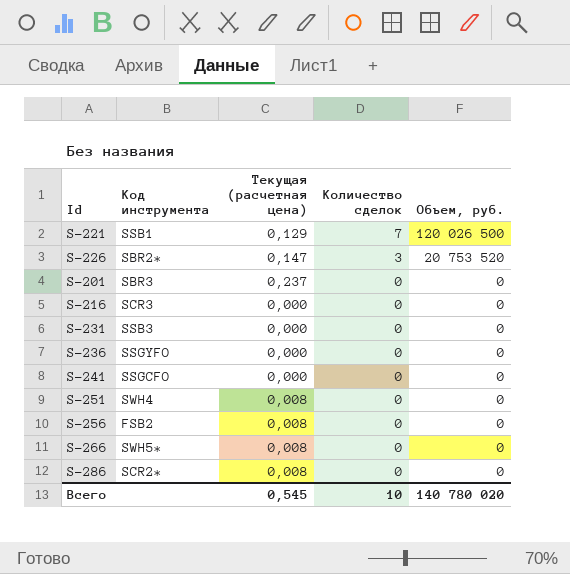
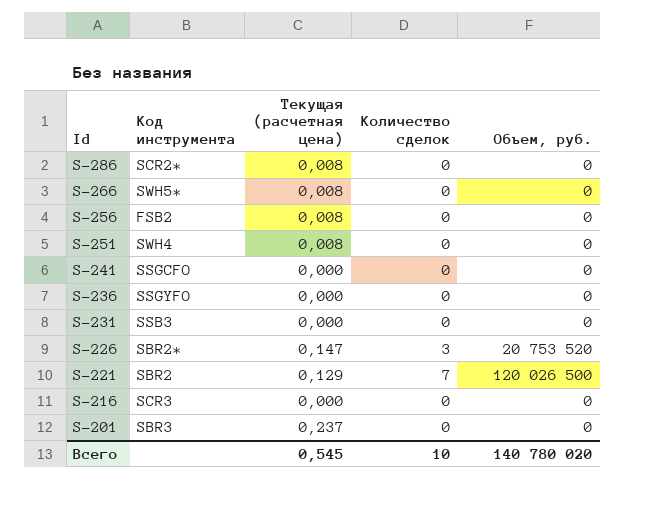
row order: Количество сделок descending -> Id descending
S-221 | Код инструмента: SSB1 -> SBR2

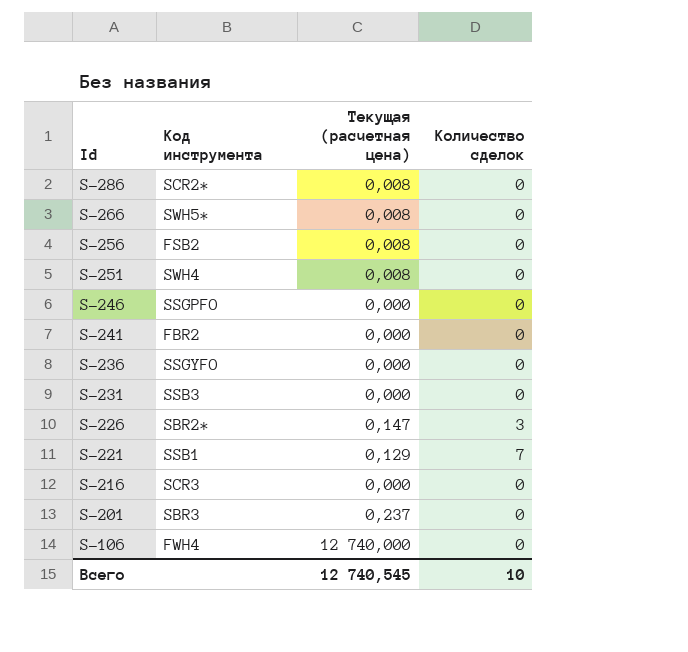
column Объем, руб. | position: 5 -> none
row S-246: none -> SSGPFO | 0,000 | 0
S-241 | Код инструмента: SSGCFO -> FBR2
S-221 | Код инструмента: SBR2 -> SSB1
row S-106: none -> FWH4 | 12 740,000 | 0
Всего | Текущая (расчетная цена): 0,545 -> 12 740,545

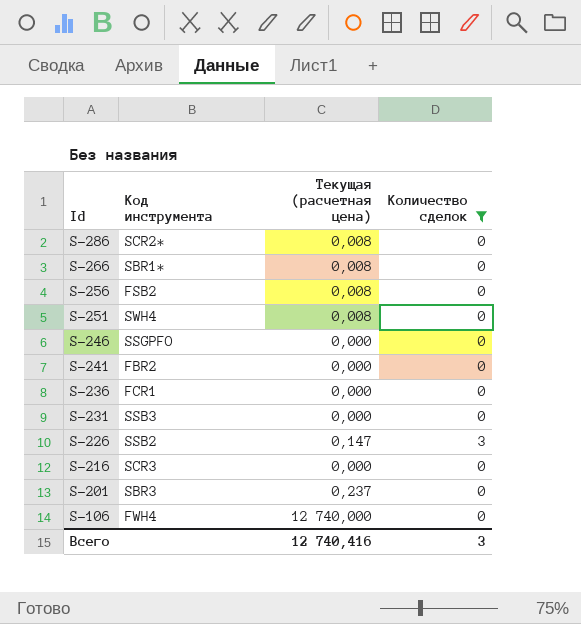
filter: none -> Количество сделок != 7
S-266 | Код инструмента: SWH5* -> SBR1*
S-236 | Код инструмента: SSGYFO -> FCR1
S-226 | Код инструмента: SBR2* -> SSB2
Всего | Текущая (расчетная цена): 12 740,545 -> 12 740,416
Всего | Количество сделок: 10 -> 3

